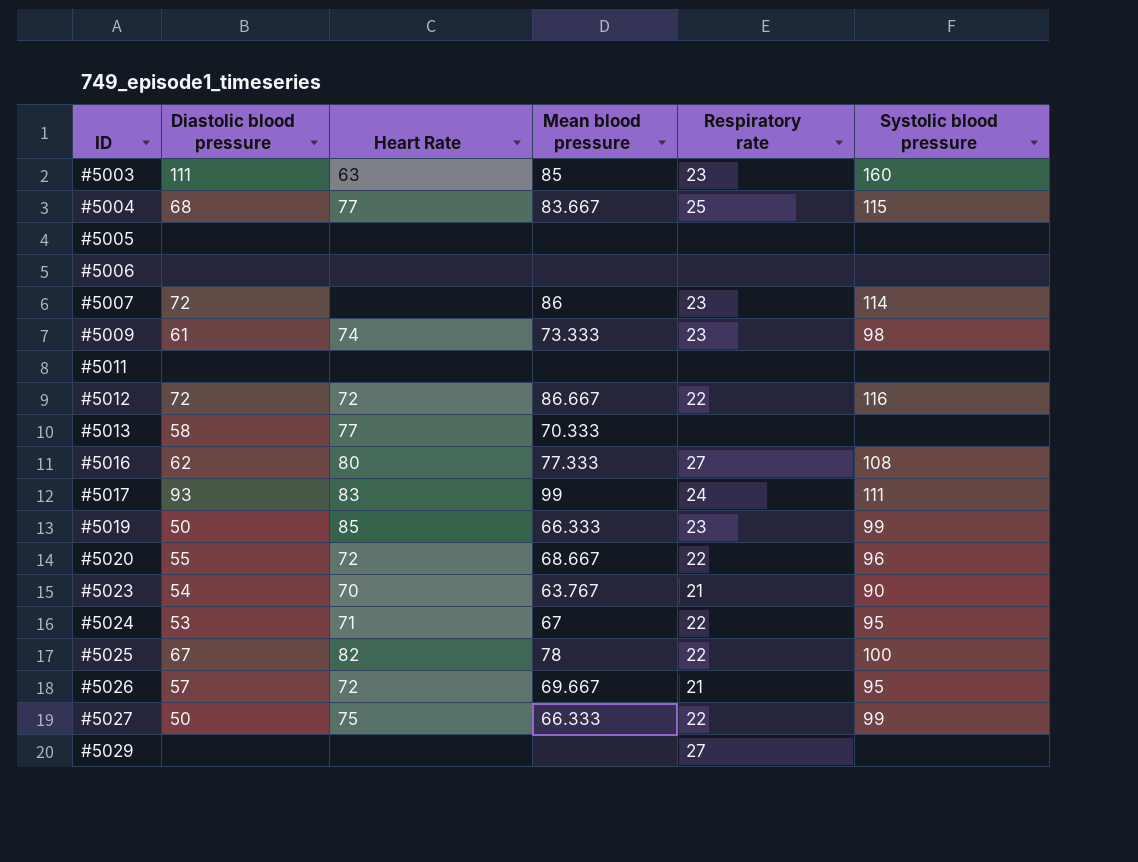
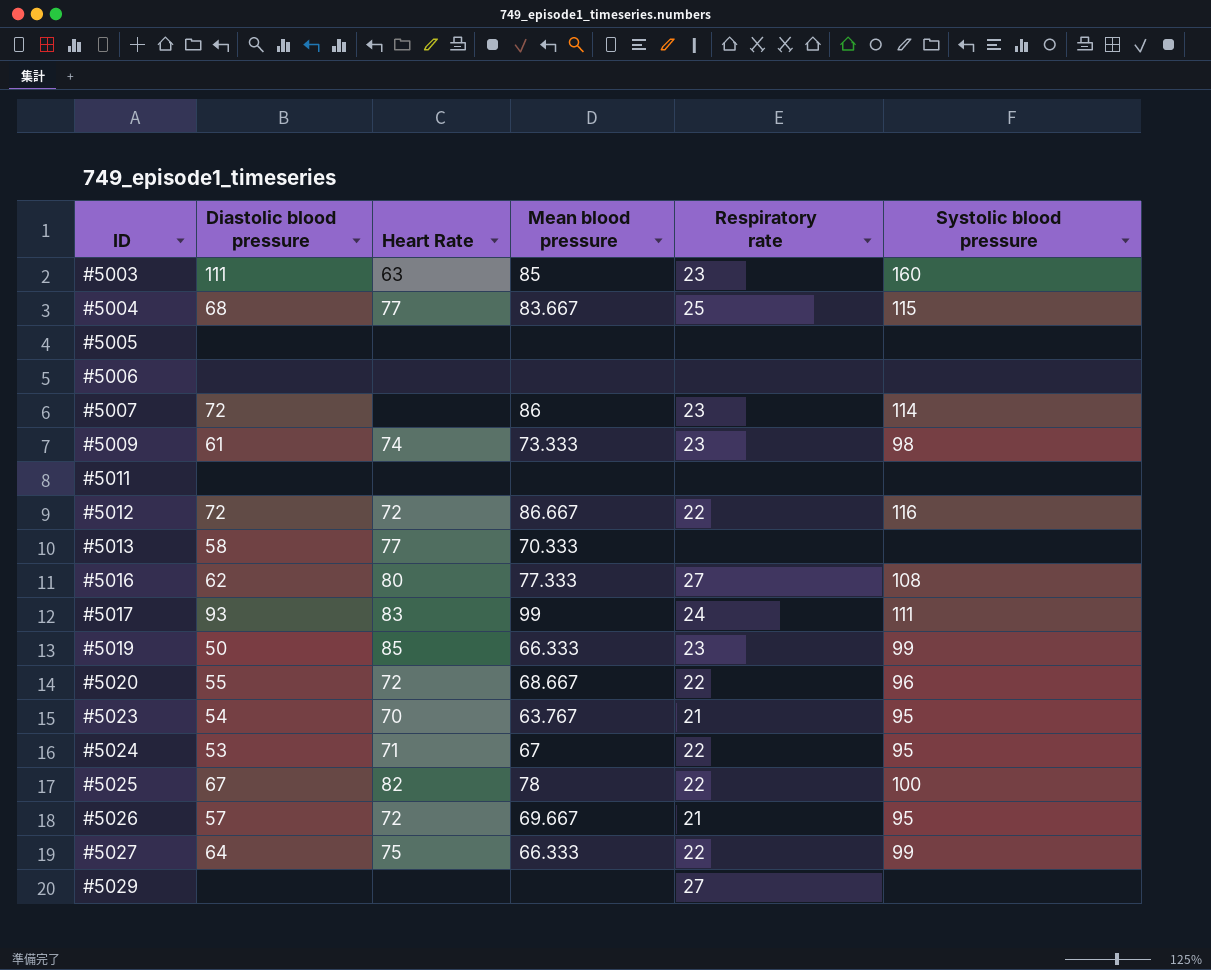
#5023 | Systolic blood pressure: 90 -> 95
#5027 | Diastolic blood pressure: 50 -> 64

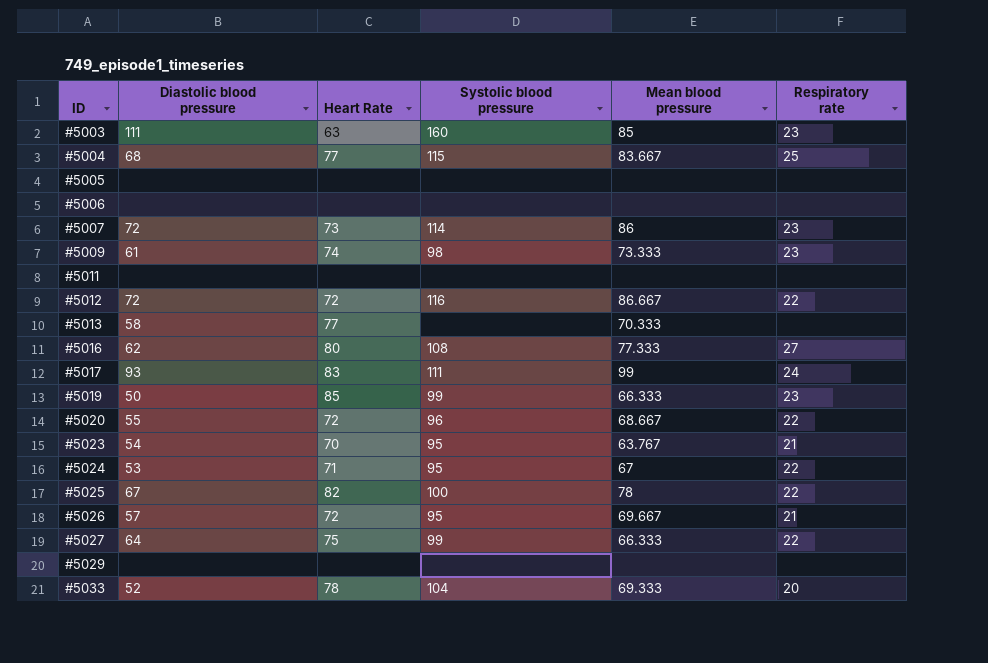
column Systolic blood pressure | position: 6 -> 4
#5007 | Heart Rate: none -> 73
#5029 | Respiratory rate: 27 -> none
row #5033: none -> 52 | 78 | 104 | 69.333 | 20

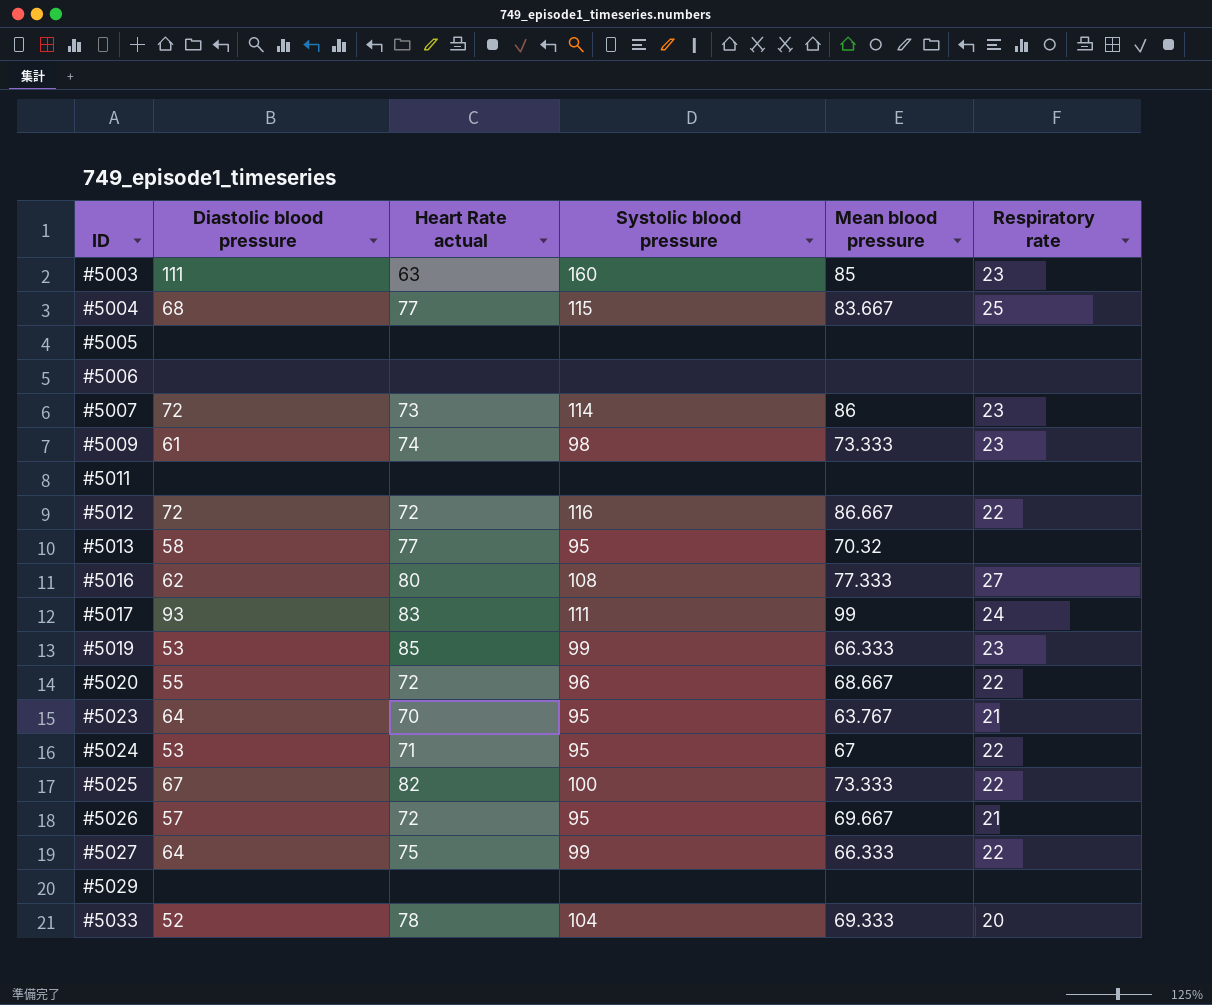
column name: Heart Rate -> Heart Rate actual
#5013 | Systolic blood pressure: none -> 95
#5013 | Mean blood pressure: 70.333 -> 70.32
#5019 | Diastolic blood pressure: 50 -> 53
#5023 | Diastolic blood pressure: 54 -> 64
#5025 | Mean blood pressure: 78 -> 73.333

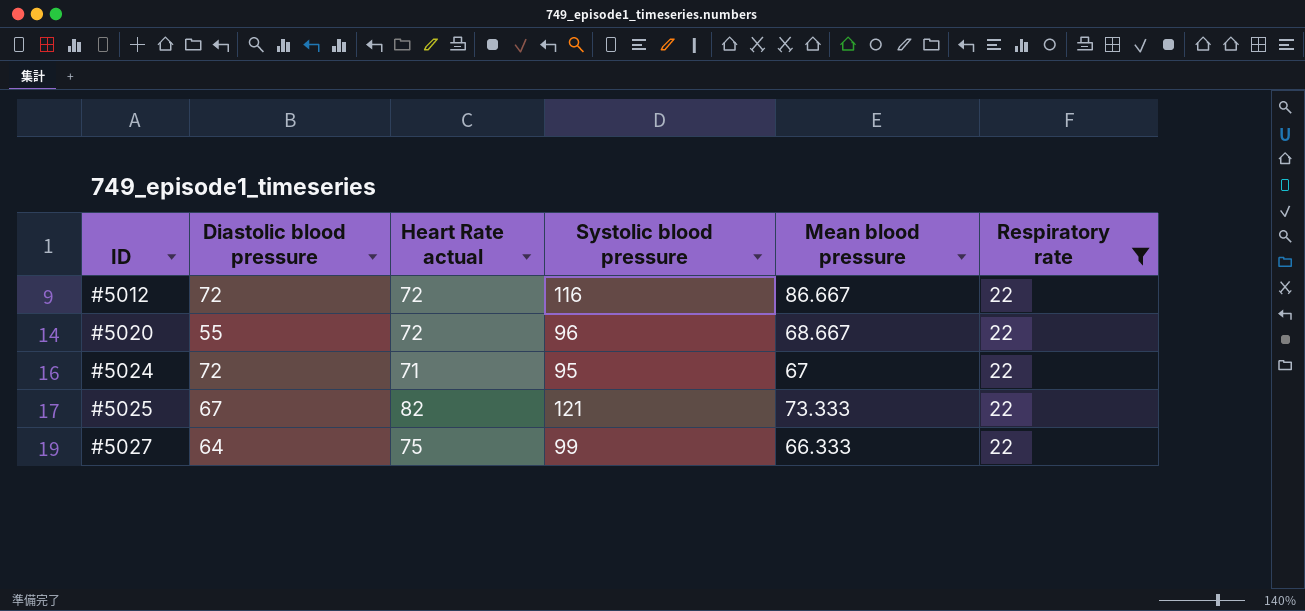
filter: none -> Respiratory rate = 22
#5024 | Diastolic blood pressure: 53 -> 72
#5025 | Systolic blood pressure: 100 -> 121

